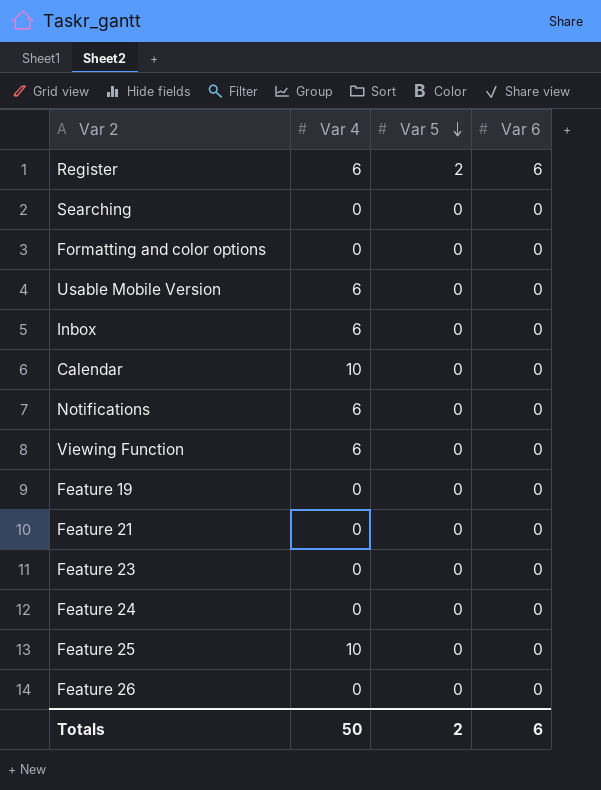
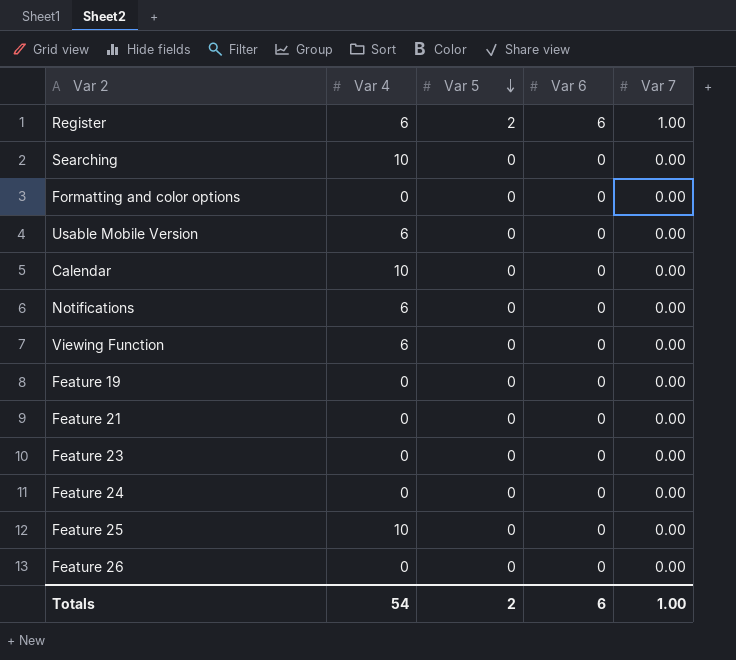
column Var 7 | position: none -> 5
row Inbox: 6 | 0 | 0 -> none
Searching | Var 4: 0 -> 10
Totals | Var 4: 50 -> 54

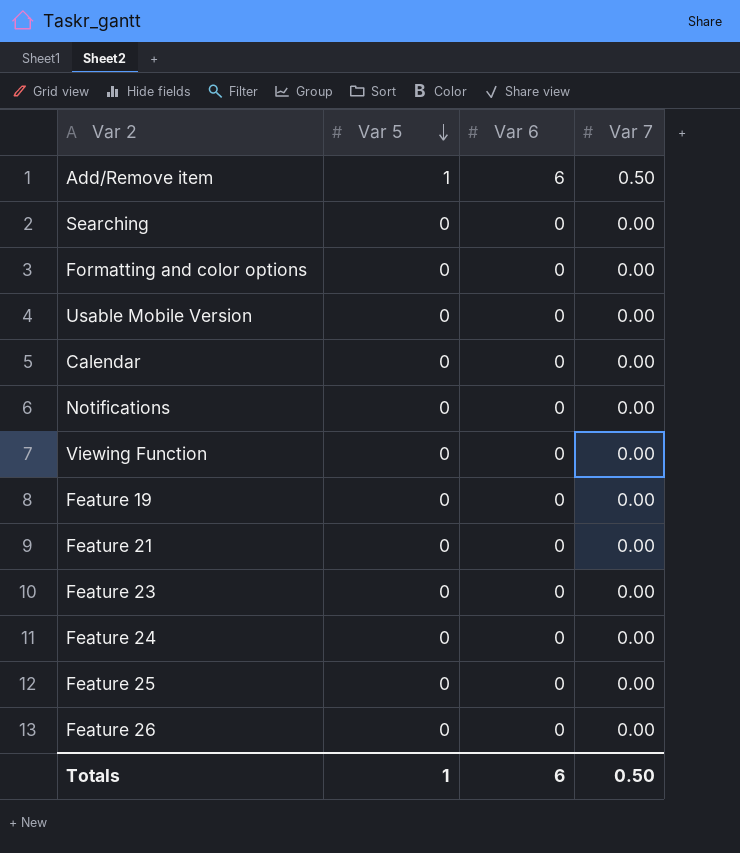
column Var 4 | position: 2 -> none
row Register: 6 | 2 | 6 | 1.00 -> none
row Add/Remove item: none -> 1 | 6 | 0.50
Totals | Var 5: 2 -> 1
Totals | Var 7: 1.00 -> 0.50

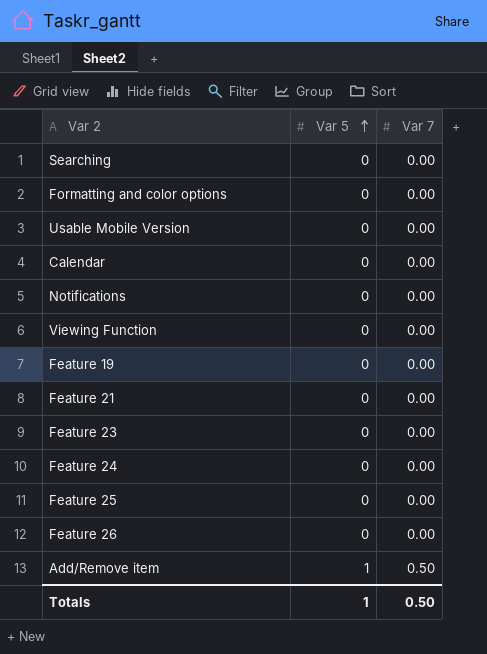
row order: Var 5 descending -> Var 5 ascending
column Var 6 | position: 3 -> none

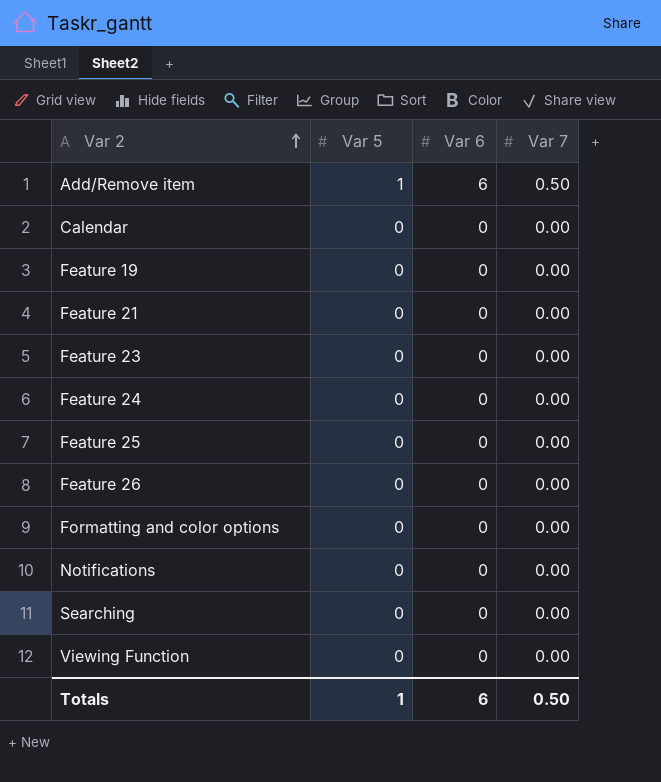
row order: Var 5 ascending -> Var 2 ascending
column Var 6 | position: none -> 3
row Usable Mobile Version: 0 | 0.00 -> none

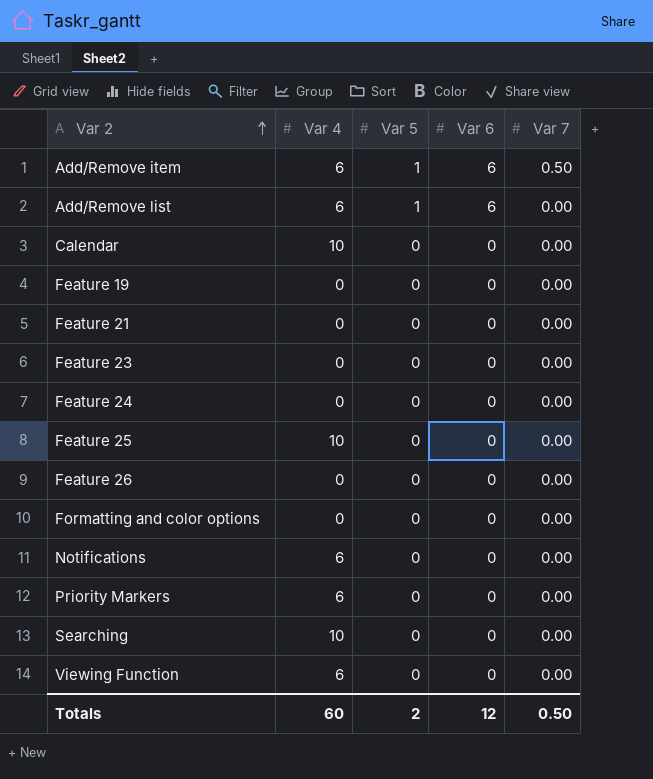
column Var 4 | position: none -> 2
row Add/Remove list: none -> 6 | 1 | 6 | 0.00
row Priority Markers: none -> 6 | 0 | 0 | 0.00
Totals | Var 5: 1 -> 2
Totals | Var 6: 6 -> 12

